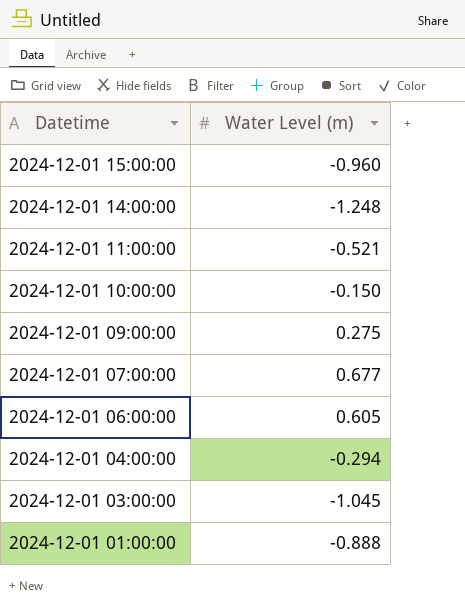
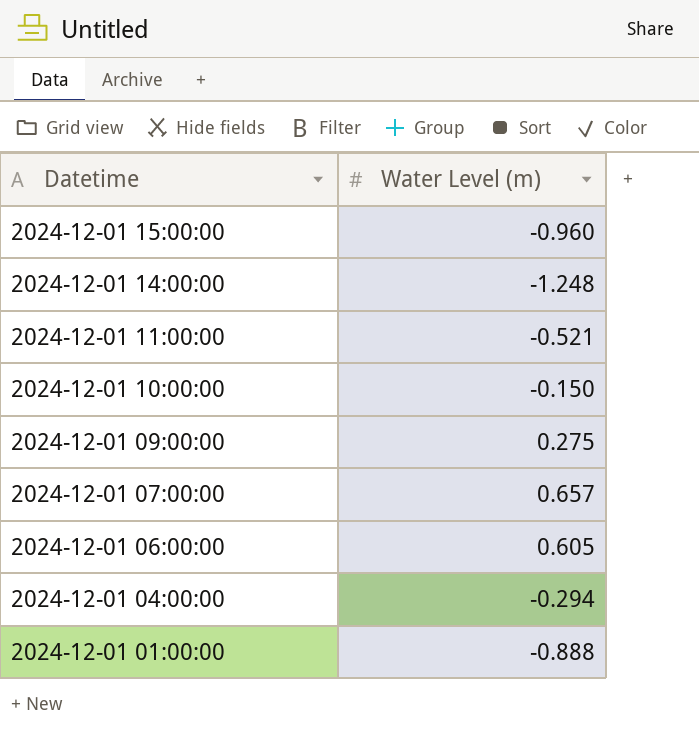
row 2024-12-01 03:00:00: -1.045 -> none
2024-12-01 07:00:00 | Water Level (m): 0.677 -> 0.657

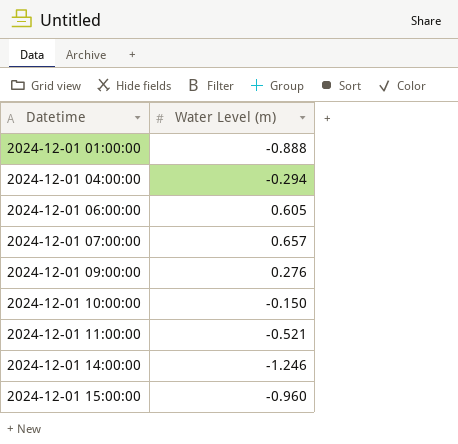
row order: Datetime descending -> Datetime ascending
2024-12-01 09:00:00 | Water Level (m): 0.275 -> 0.276
2024-12-01 14:00:00 | Water Level (m): -1.248 -> -1.246

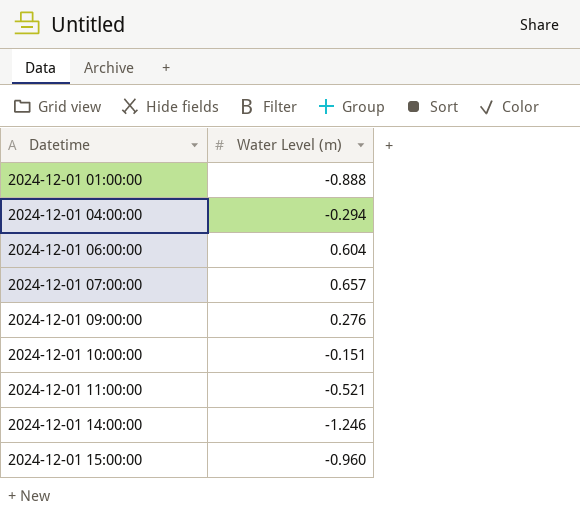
2024-12-01 06:00:00 | Water Level (m): 0.605 -> 0.604
2024-12-01 10:00:00 | Water Level (m): -0.150 -> -0.151

